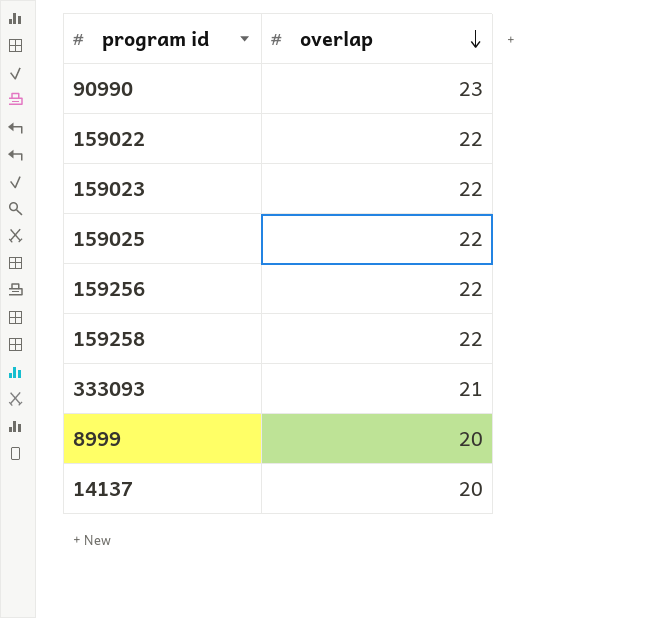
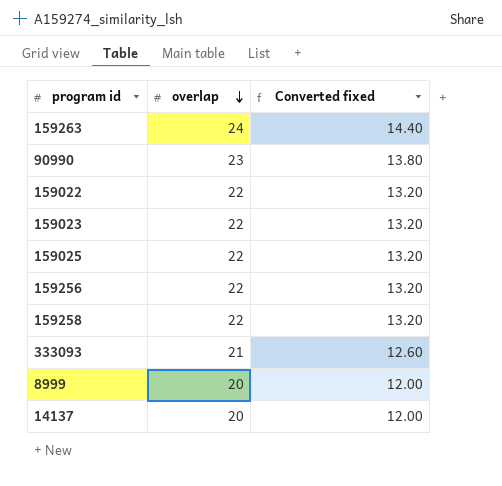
column Converted fixed | formula: none -> [overlap] * 0.6
row 159263: none -> 24 | 14.40

